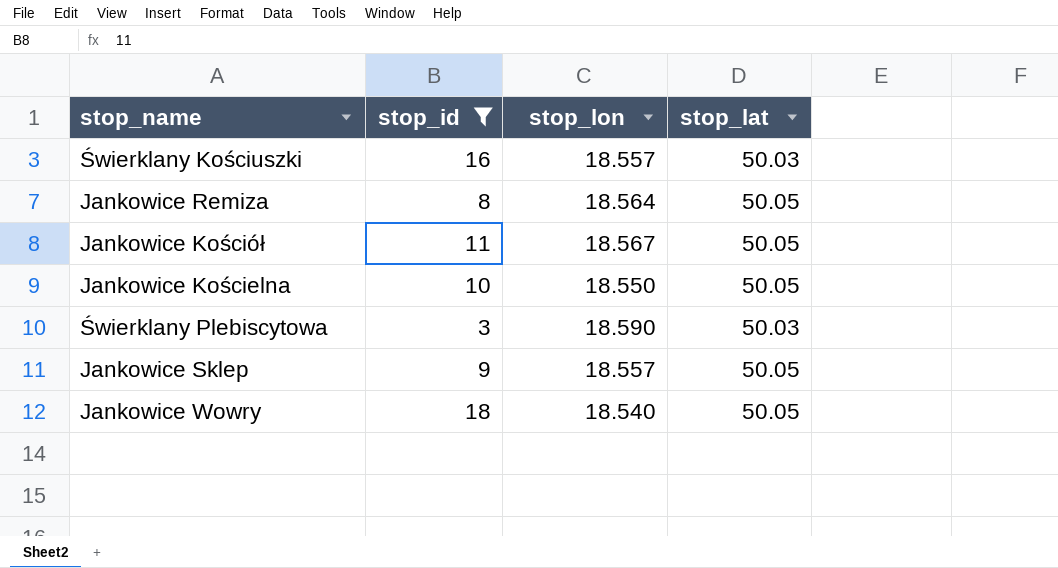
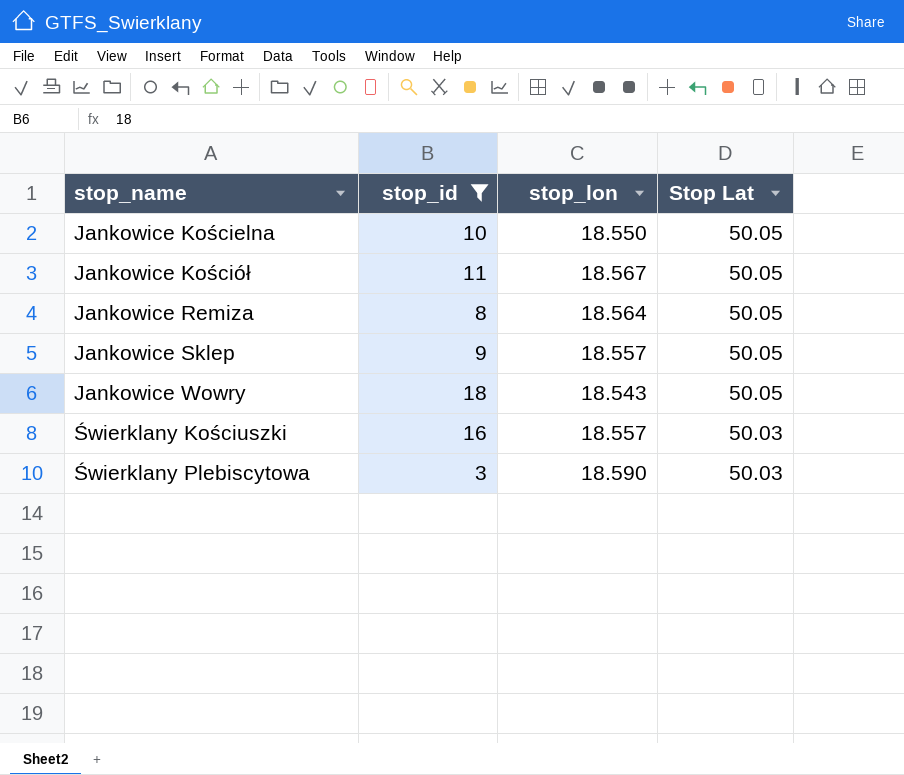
row order: none -> stop_name ascending
column name: stop_lat -> Stop Lat
Jankowice Wowry | stop_lon: 18.540 -> 18.543

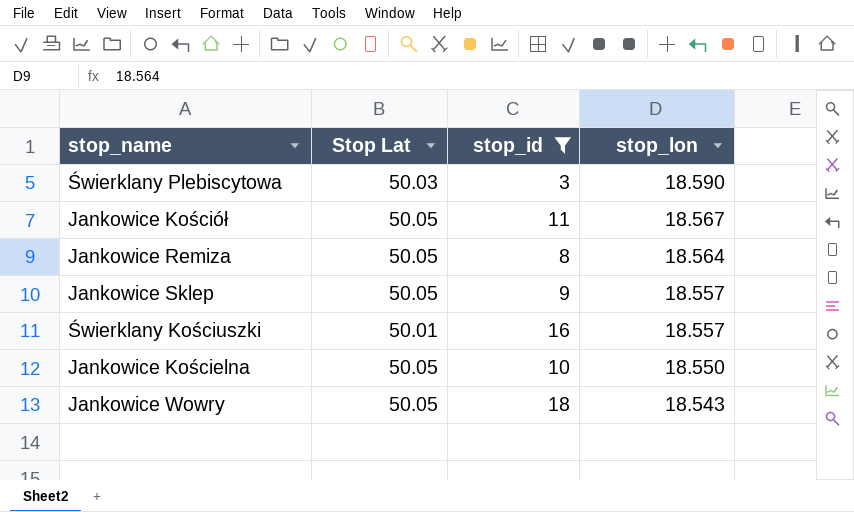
row order: stop_name ascending -> stop_lon descending
column Stop Lat | position: 4 -> 2
Świerklany Kościuszki | Stop Lat: 50.03 -> 50.01

